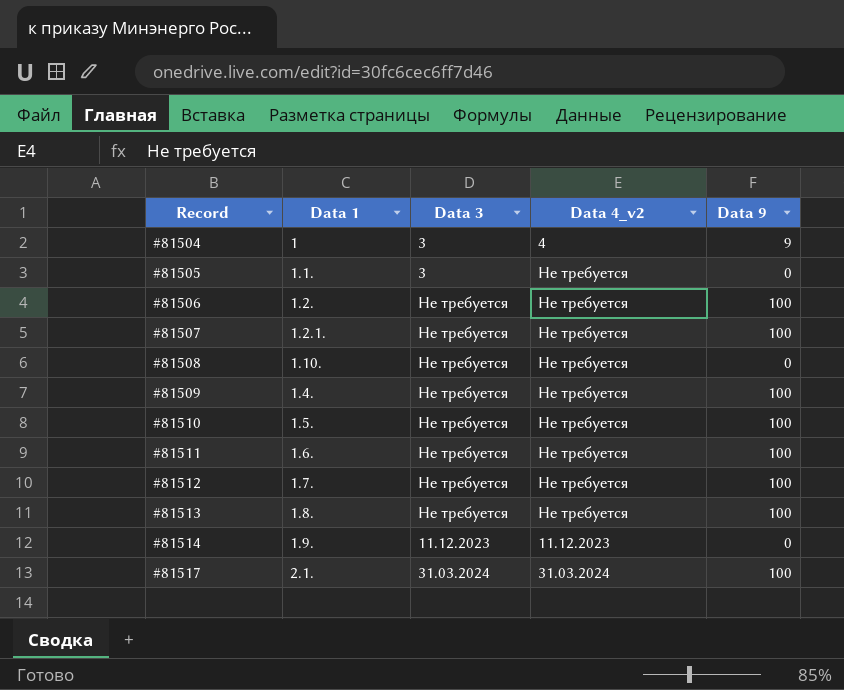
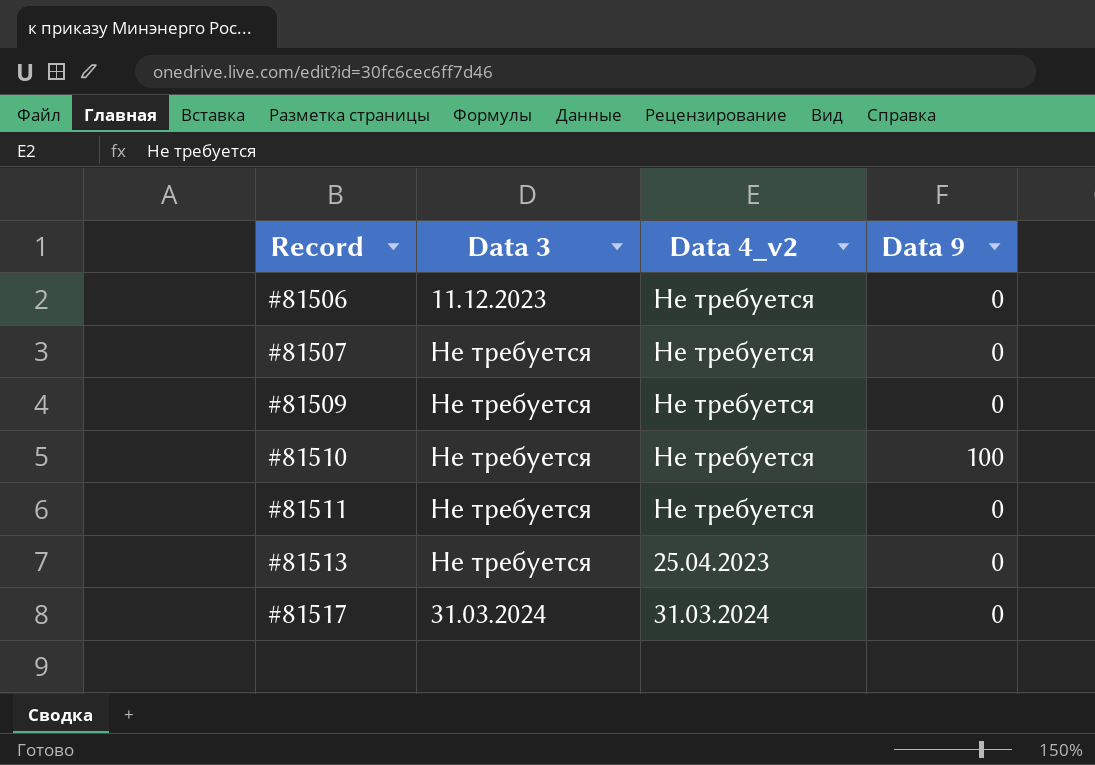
column Data 1 | position: 2 -> none
row #81504: 1 | 3 | 4 | 9 -> none
row #81505: 1.1. | 3 | Не требуется | 0 -> none
row #81508: 1.10. | Не требуется | Не требуется | 0 -> none
row #81512: 1.7. | Не требуется | Не требуется | 100 -> none
row #81514: 1.9. | 11.12.2023 | 11.12.2023 | 0 -> none
#81506 | Data 3: Не требуется -> 11.12.2023
#81506 | Data 9: 100 -> 0
#81507 | Data 9: 100 -> 0
#81509 | Data 9: 100 -> 0
#81511 | Data 9: 100 -> 0
#81513 | Data 4_v2: Не требуется -> 25.04.2023
#81513 | Data 9: 100 -> 0
#81517 | Data 9: 100 -> 0

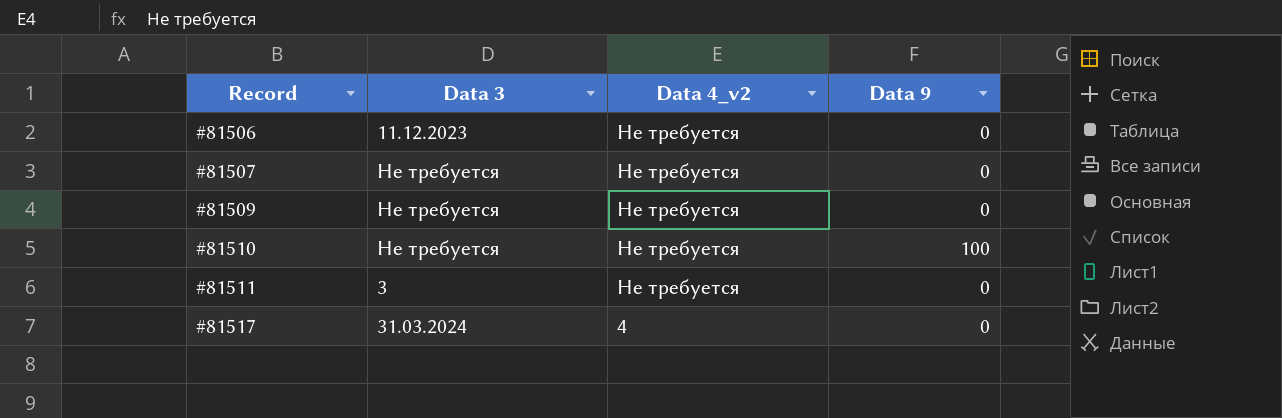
row #81513: Не требуется | 25.04.2023 | 0 -> none
#81511 | Data 3: Не требуется -> 3
#81517 | Data 4_v2: 31.03.2024 -> 4

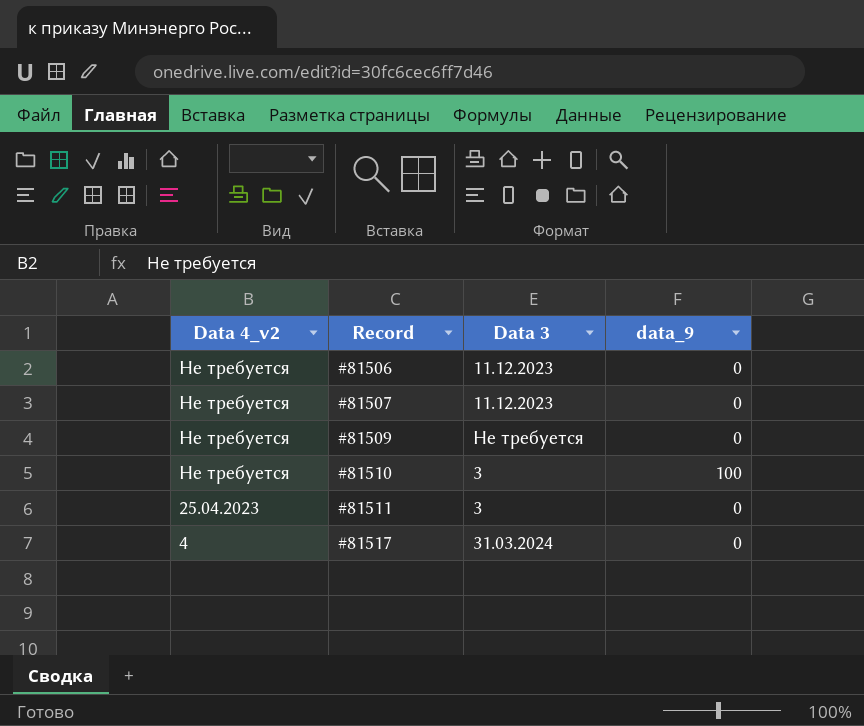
column Data 4_v2 | position: 3 -> 1
column name: Data 9 -> data_9
#81507 | Data 3: Не требуется -> 11.12.2023
#81510 | Data 3: Не требуется -> 3
#81511 | Data 4_v2: Не требуется -> 25.04.2023

